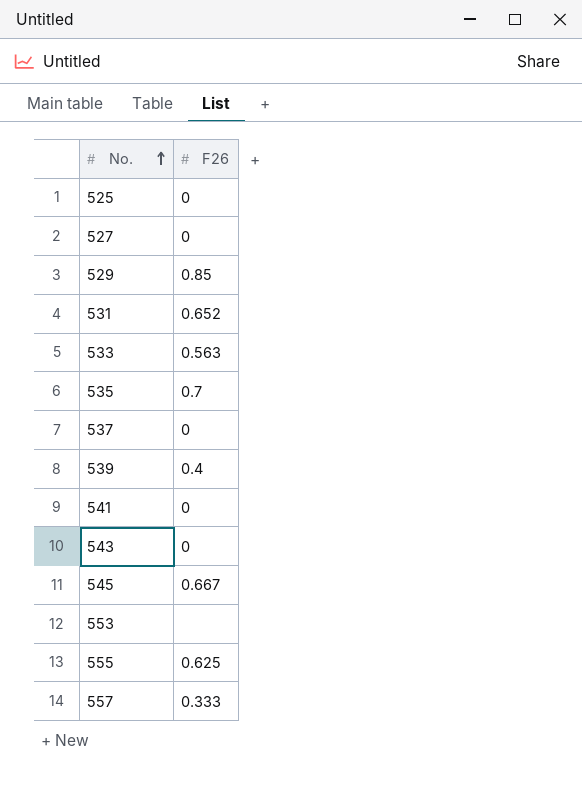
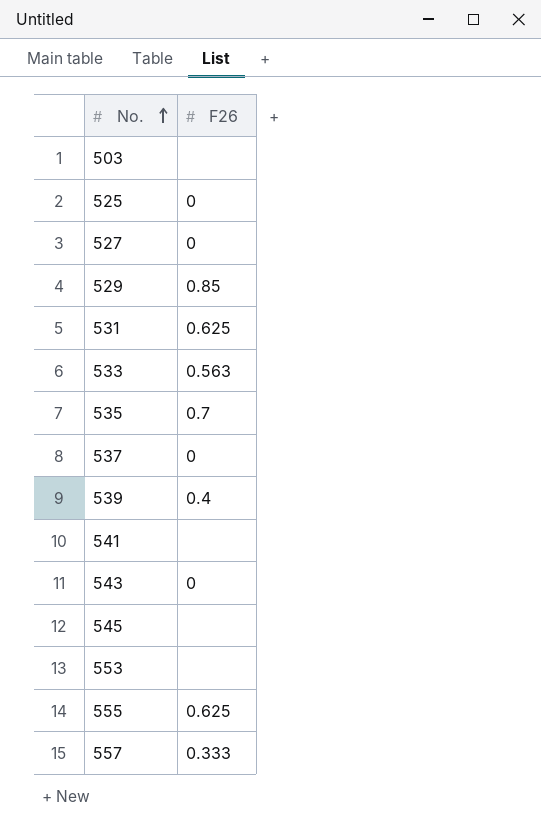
row 503: none -> none
531 | F26: 0.652 -> 0.625
541 | F26: 0 -> none
545 | F26: 0.667 -> none

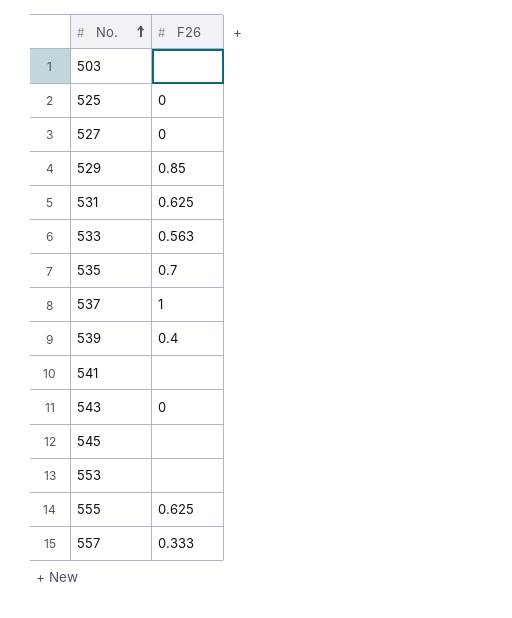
537 | F26: 0 -> 1

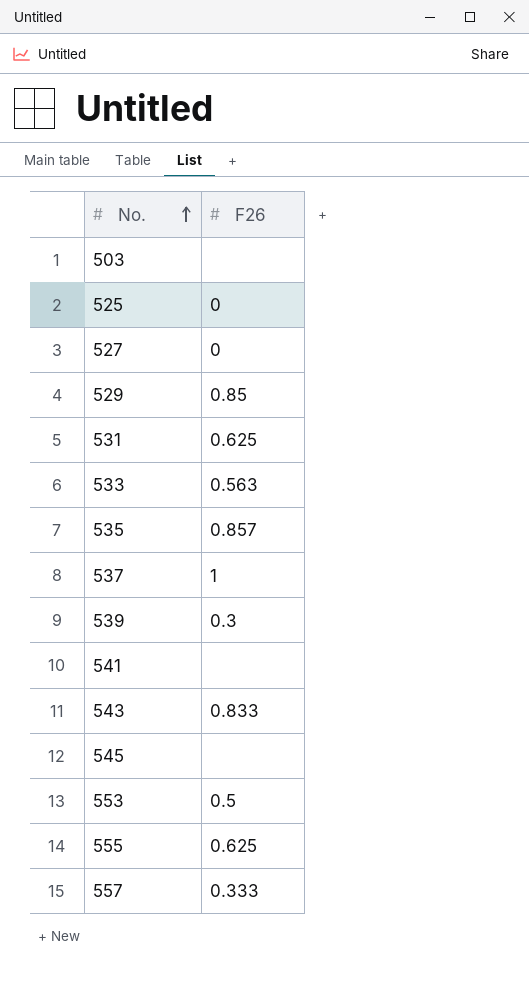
535 | F26: 0.7 -> 0.857
539 | F26: 0.4 -> 0.3
543 | F26: 0 -> 0.833
553 | F26: none -> 0.5

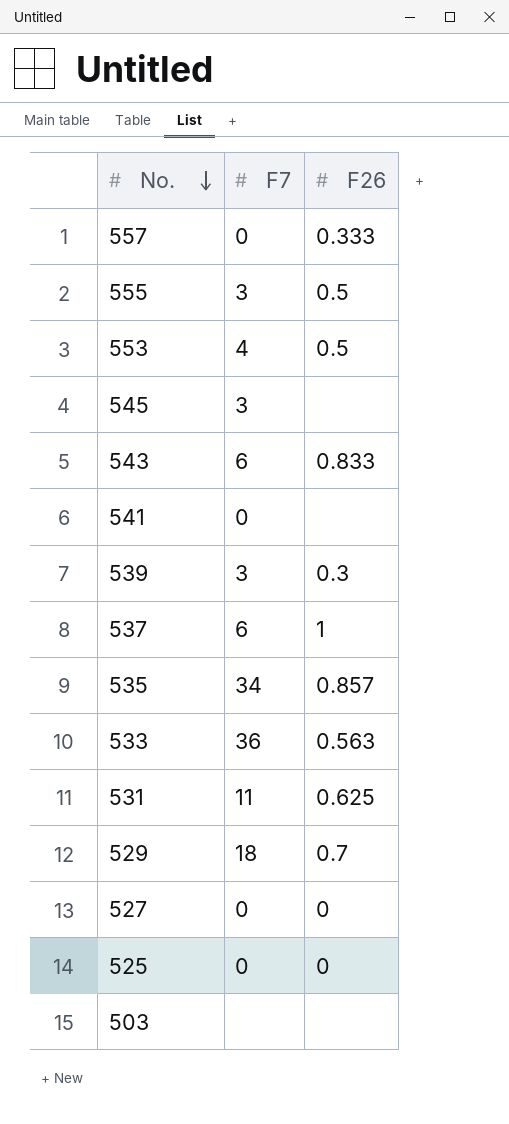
row order: No. ascending -> No. descending
column F7 | position: none -> 2
555 | F26: 0.625 -> 0.5
529 | F26: 0.85 -> 0.7

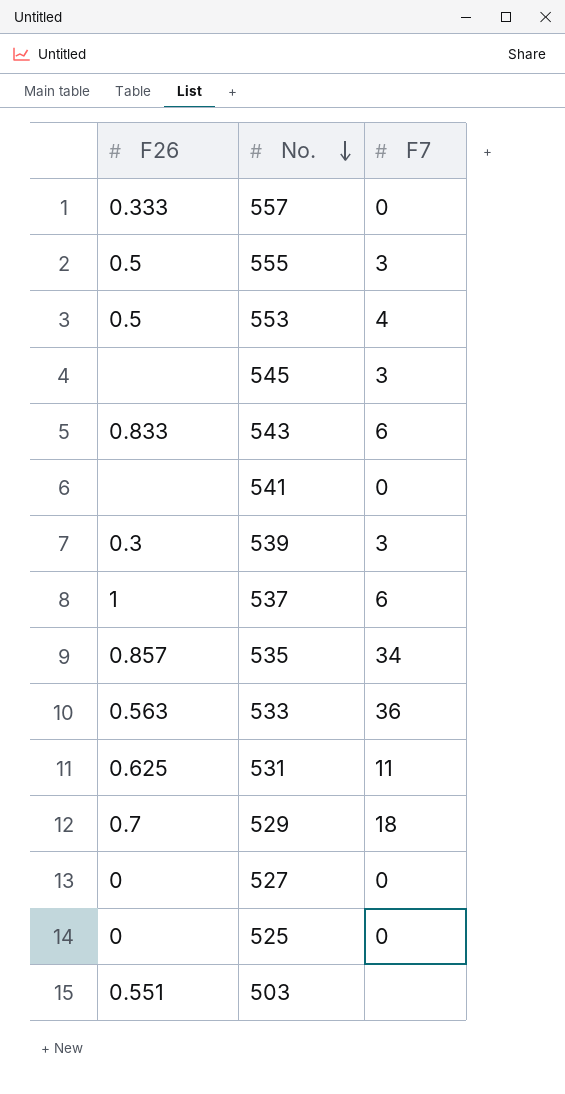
column F26 | position: 3 -> 1
503 | F26: none -> 0.551

